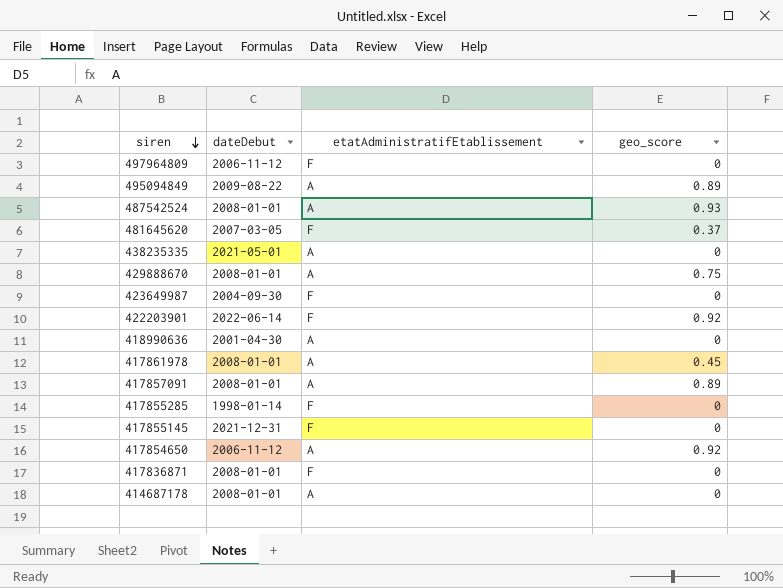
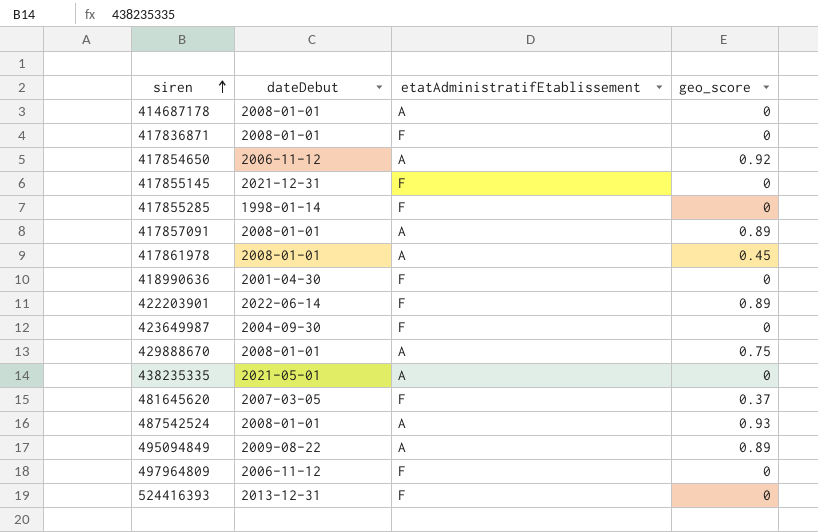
row order: siren descending -> siren ascending
418990636 | etatAdministratifEtablissement: A -> F
422203901 | geo_score: 0.92 -> 0.89
row 524416393: none -> 2013-12-31 | F | 0

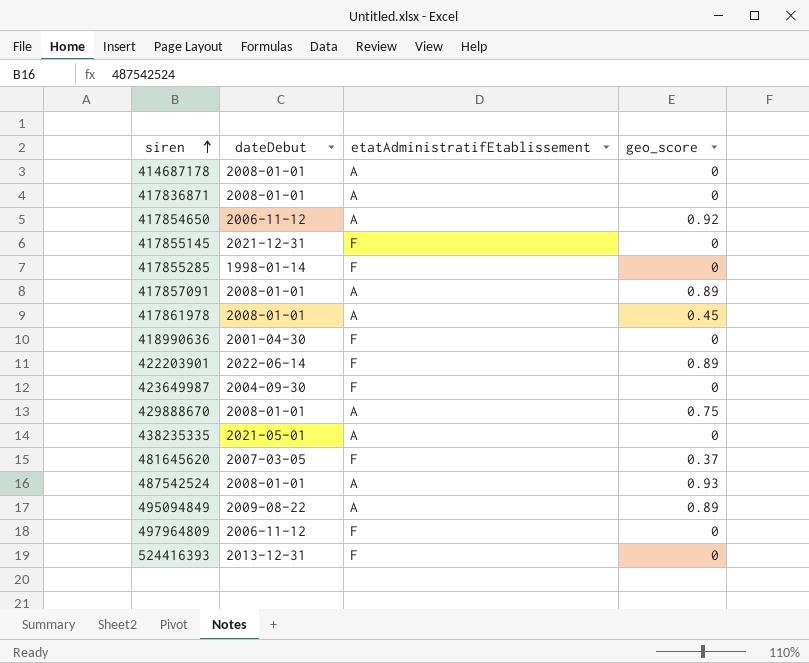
417836871 | etatAdministratifEtablissement: F -> A

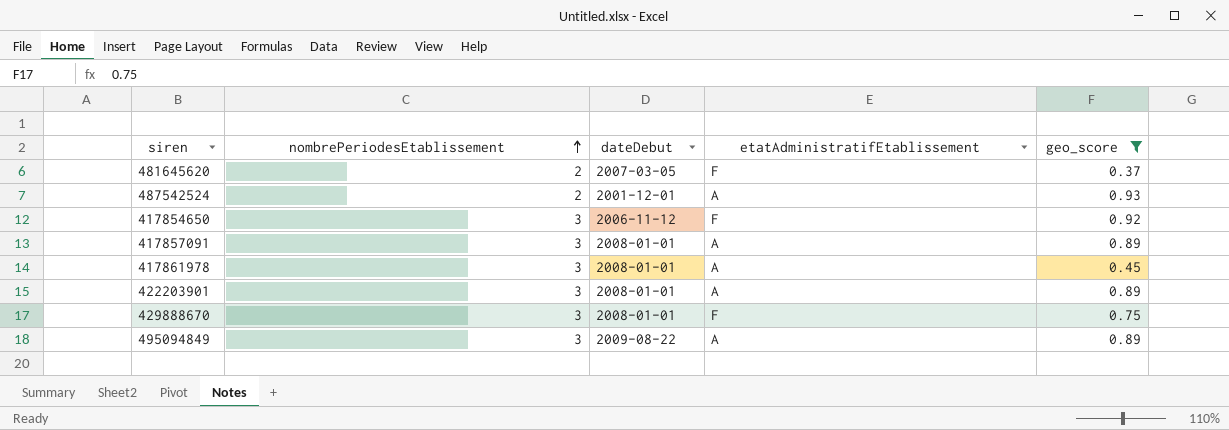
filter: none -> geo_score != 0
row order: siren ascending -> nombrePeriodesEtablissement ascending
column nombrePeriodesEtablissement | position: none -> 2
487542524 | dateDebut: 2008-01-01 -> 2001-12-01
417854650 | etatAdministratifEtablissement: A -> F
422203901 | dateDebut: 2022-06-14 -> 2008-01-01
422203901 | etatAdministratifEtablissement: F -> A
429888670 | etatAdministratifEtablissement: A -> F

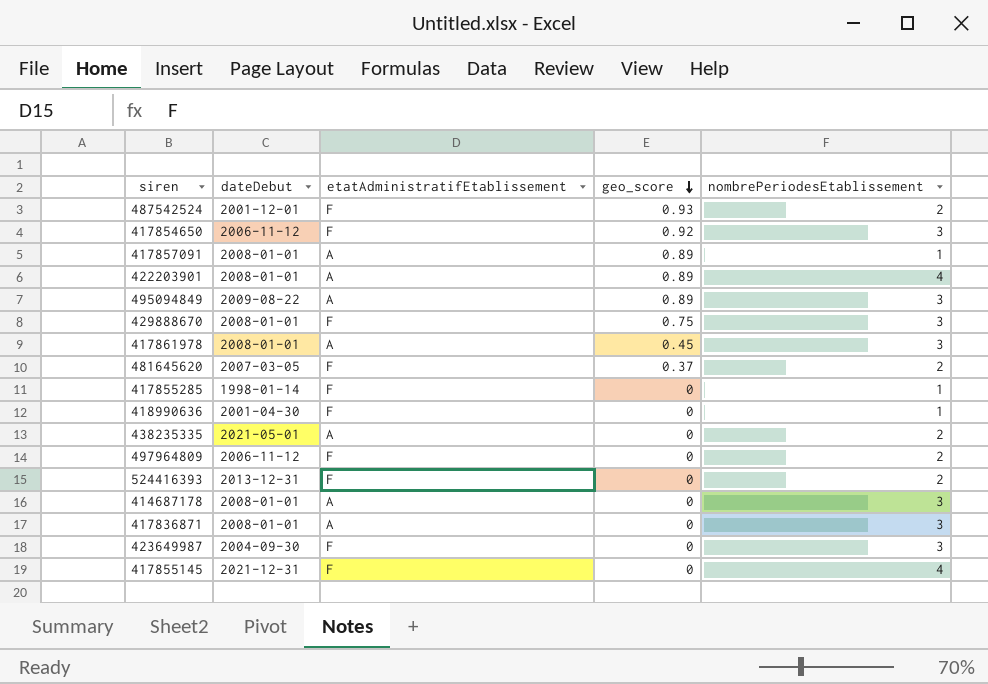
filter: geo_score != 0 -> none
row order: nombrePeriodesEtablissement ascending -> geo_score descending
column nombrePeriodesEtablissement | position: 2 -> 5
487542524 | etatAdministratifEtablissement: A -> F
417857091 | nombrePeriodesEtablissement: 3 -> 1
422203901 | nombrePeriodesEtablissement: 3 -> 4

